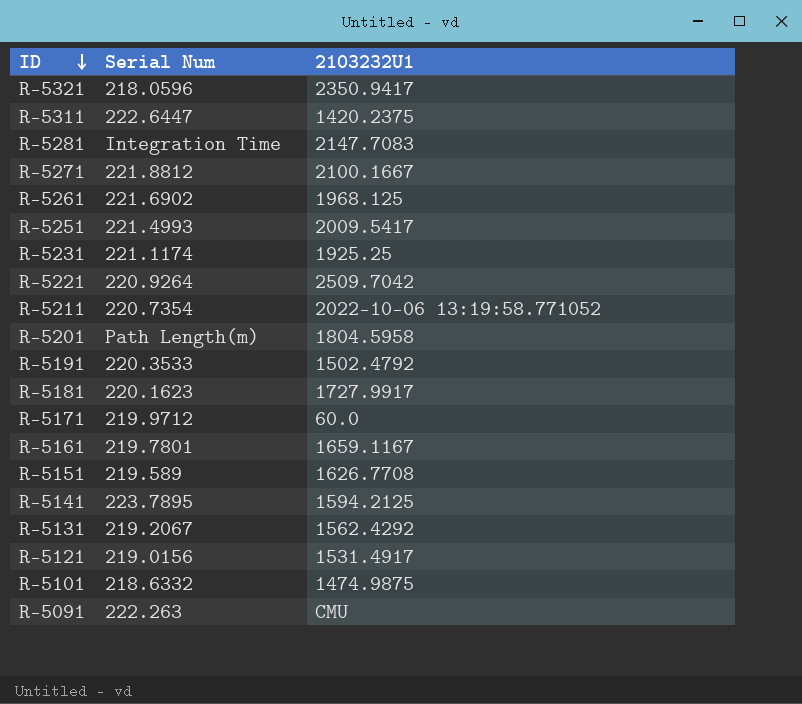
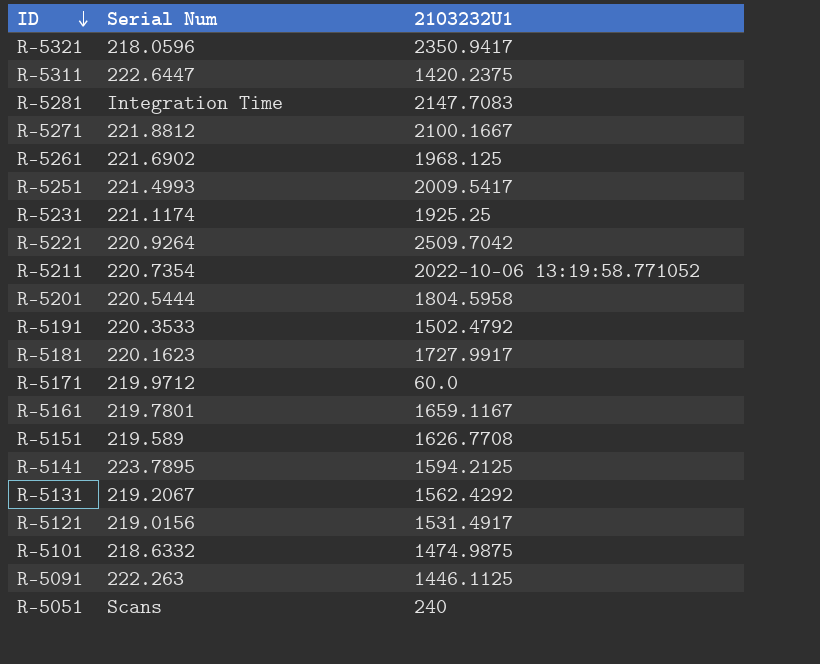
R-5201 | Serial Num: Path Length(m) -> 220.5444
R-5091 | 2103232U1: CMU -> 1446.1125
row R-5051: none -> Scans | 240

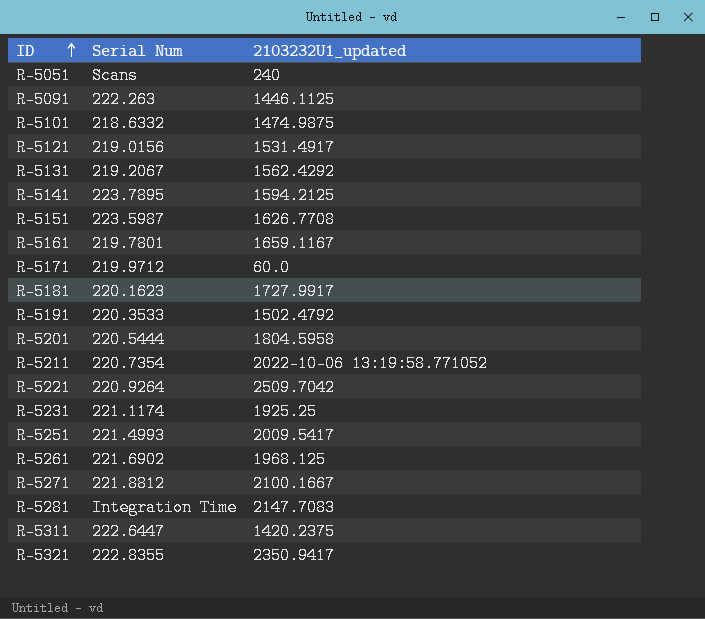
row order: ID descending -> ID ascending
column name: 2103232U1 -> 2103232U1_updated
R-5151 | Serial Num: 219.589 -> 223.5987
R-5321 | Serial Num: 218.0596 -> 222.8355

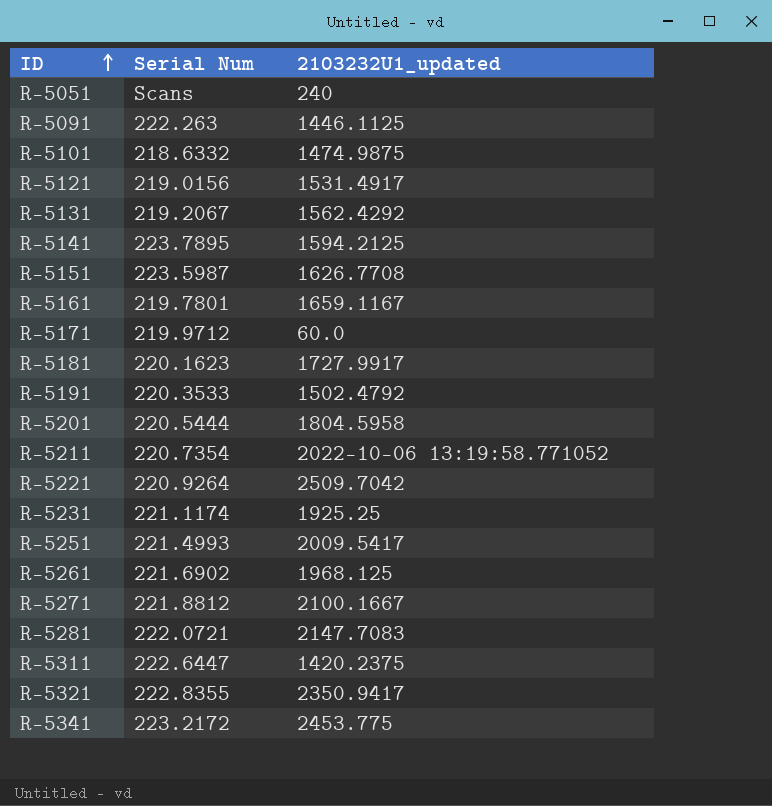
R-5281 | Serial Num: Integration Time -> 222.0721
row R-5341: none -> 223.2172 | 2453.775

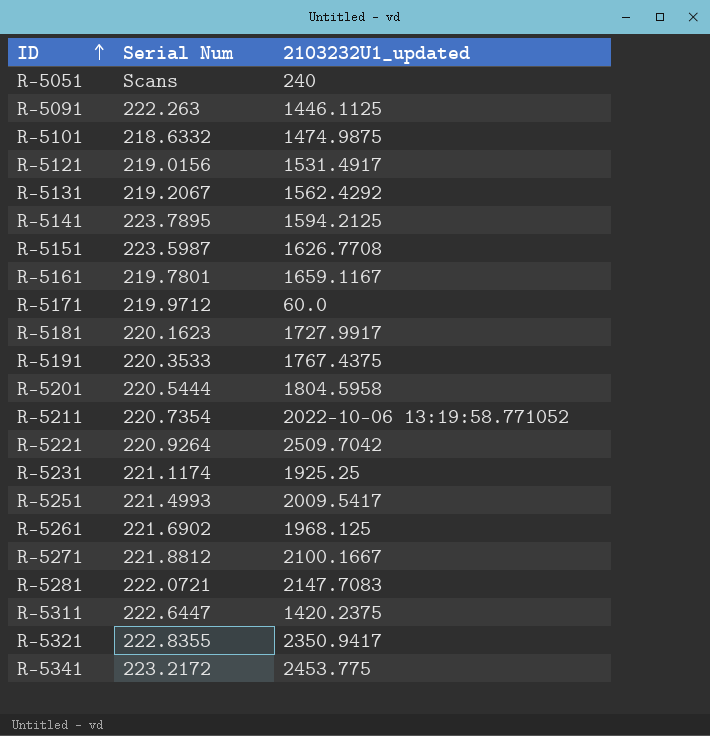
R-5191 | 2103232U1_updated: 1502.4792 -> 1767.4375

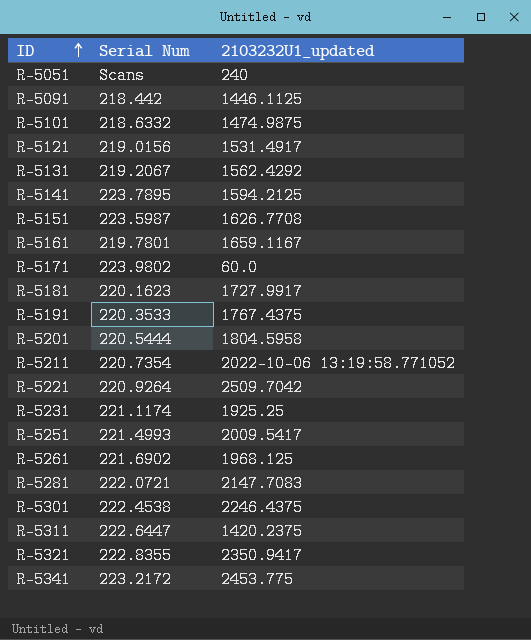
row R-5271: 221.8812 | 2100.1667 -> none
R-5091 | Serial Num: 222.263 -> 218.442
R-5171 | Serial Num: 219.9712 -> 223.9802
row R-5301: none -> 222.4538 | 2246.4375

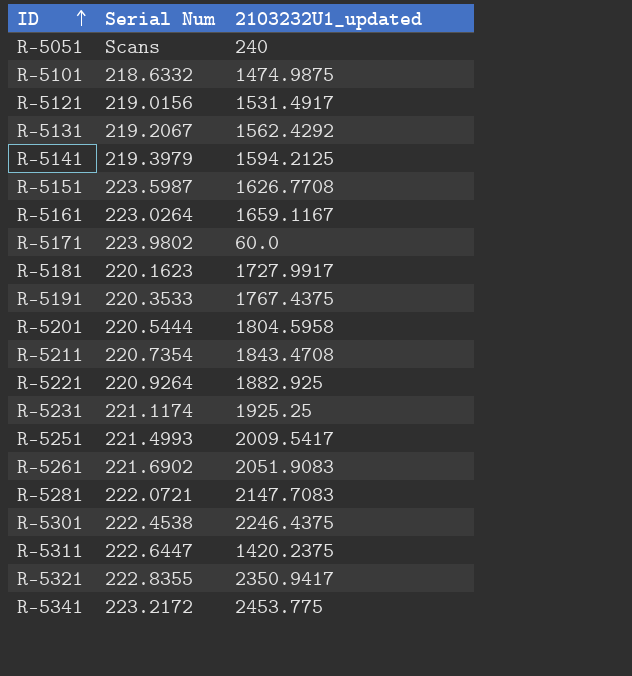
row R-5091: 218.442 | 1446.1125 -> none
R-5141 | Serial Num: 223.7895 -> 219.3979
R-5161 | Serial Num: 219.7801 -> 223.0264
R-5211 | 2103232U1_updated: 2022-10-06 13:19:58.771052 -> 1843.4708
R-5221 | 2103232U1_updated: 2509.7042 -> 1882.925
R-5261 | 2103232U1_updated: 1968.125 -> 2051.9083

